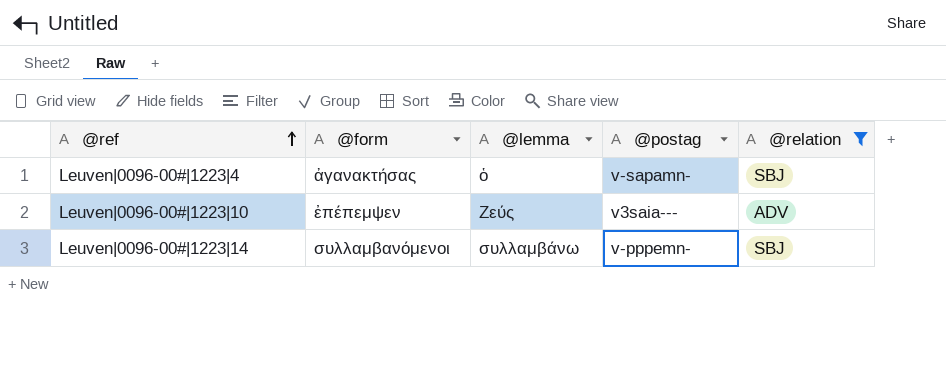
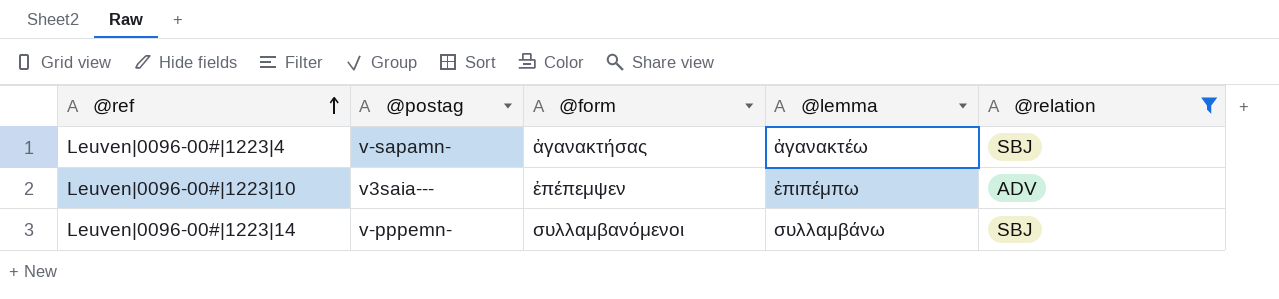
column @postag | position: 4 -> 2
Leuven|0096-00#|1223|4 | @lemma: ὁ -> ἀγανακτέω
Leuven|0096-00#|1223|10 | @lemma: Ζεύς -> ἐπιπέμπω

